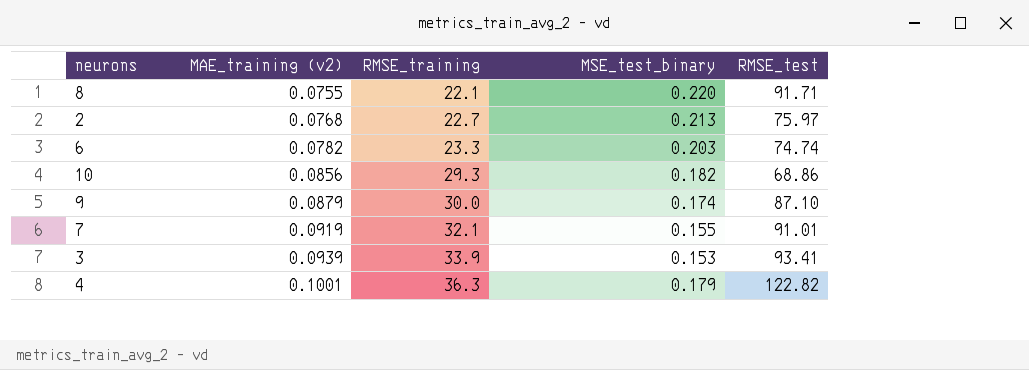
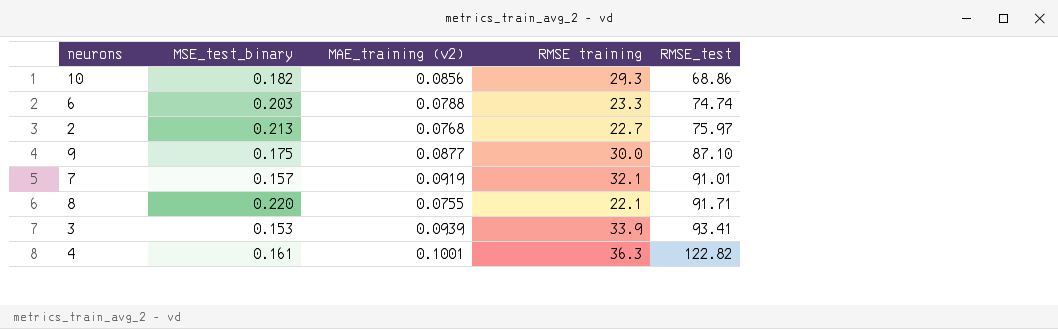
row order: MAE_training (v2) ascending -> RMSE_test ascending
column MSE_test_binary | position: 4 -> 2
column name: RMSE_training -> RMSE training
6 | MAE_training (v2): 0.0782 -> 0.0788
9 | MSE_test_binary: 0.174 -> 0.175
9 | MAE_training (v2): 0.0879 -> 0.0877
7 | MSE_test_binary: 0.155 -> 0.157
4 | MSE_test_binary: 0.179 -> 0.161

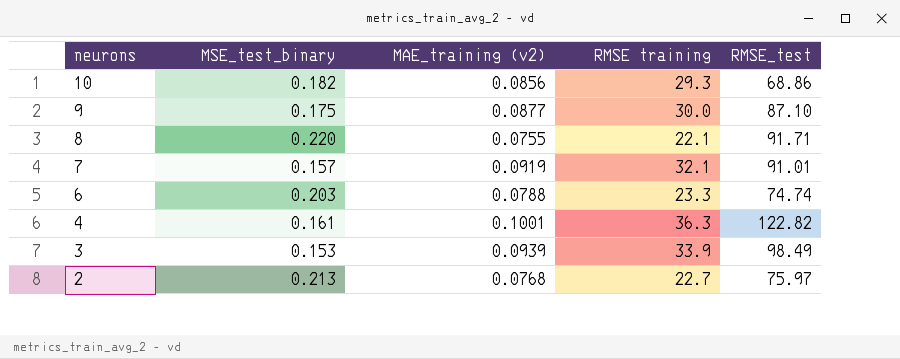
row order: RMSE_test ascending -> neurons descending
3 | RMSE_test: 93.41 -> 98.49

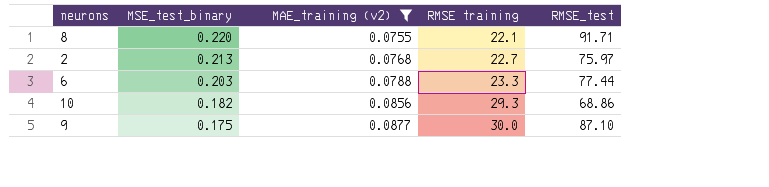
filter: none -> MAE_training (v2) <= 0.0877
row order: neurons descending -> MSE_test_binary descending
6 | RMSE_test: 74.74 -> 77.44

